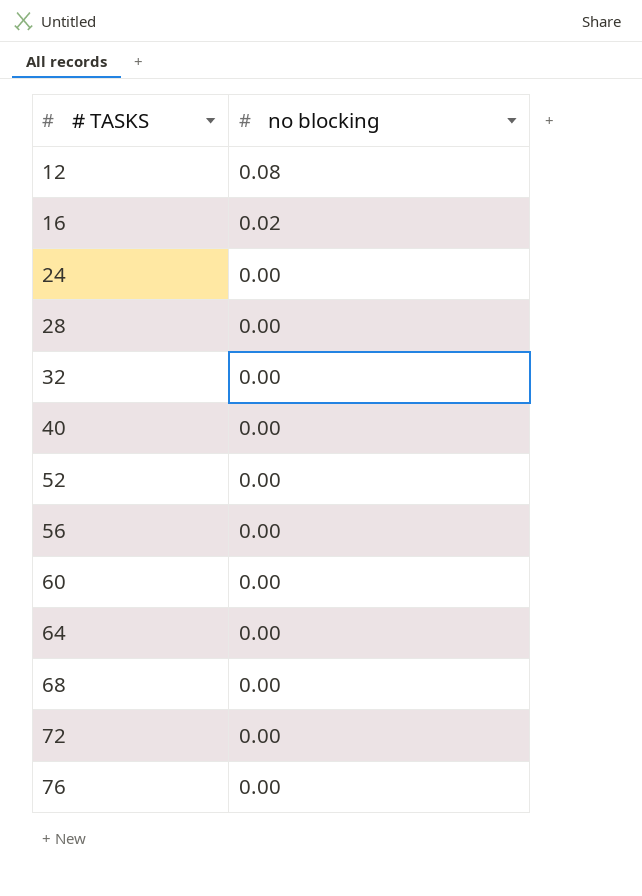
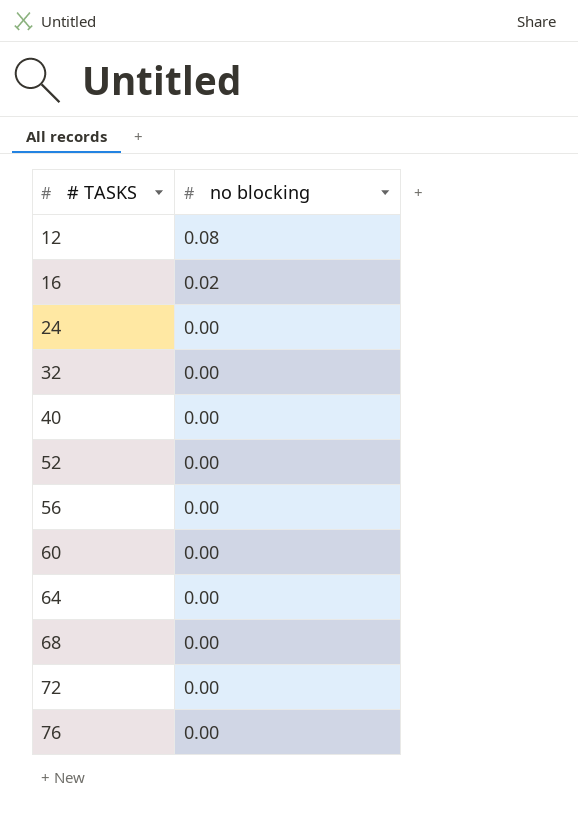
row 28: 0.00 -> none

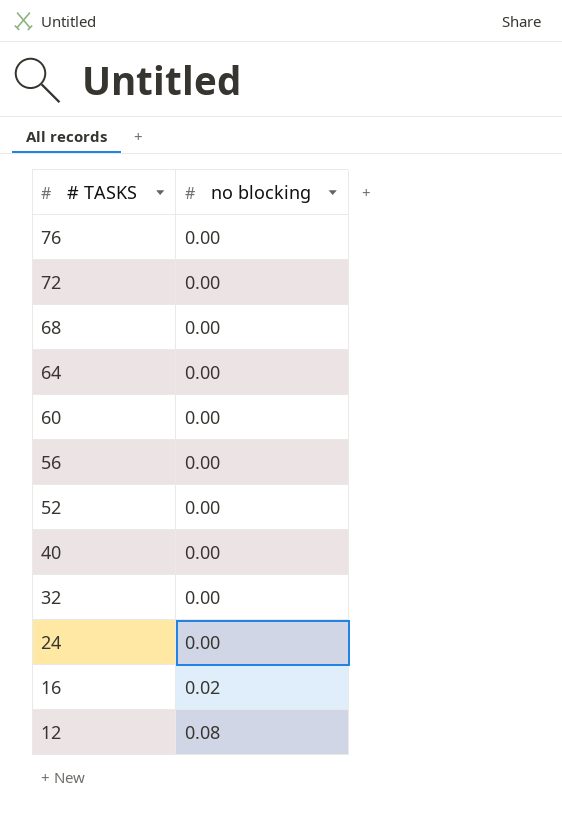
row order: # TASKS ascending -> # TASKS descending

